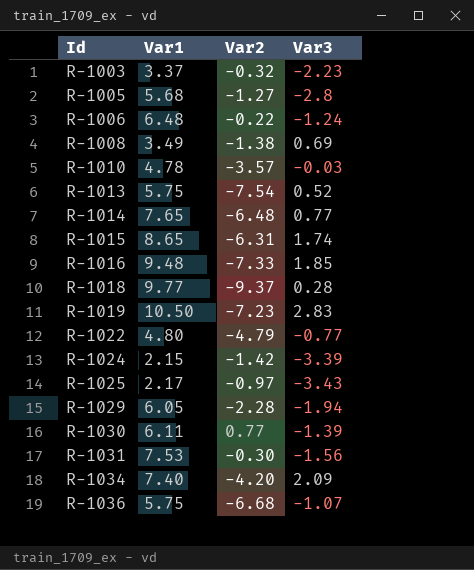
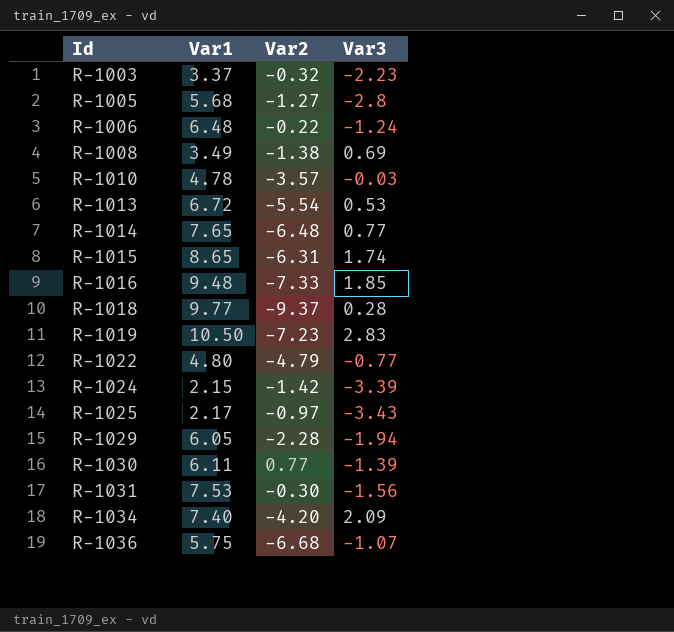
R-1013 | Var1: 5.75 -> 6.72
R-1013 | Var2: -7.54 -> -5.54
R-1013 | Var3: 0.52 -> 0.53

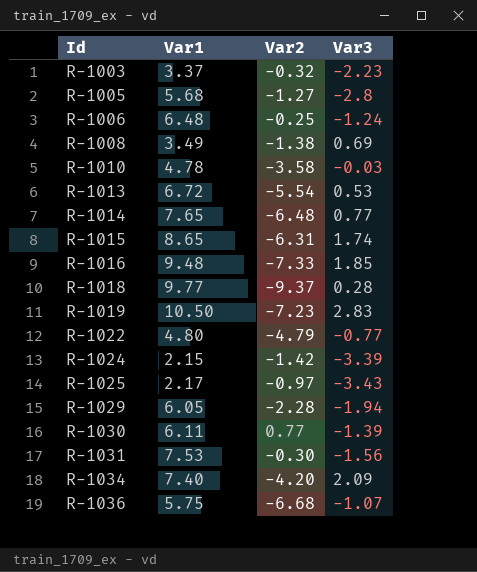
R-1006 | Var2: -0.22 -> -0.25
R-1010 | Var2: -3.57 -> -3.58

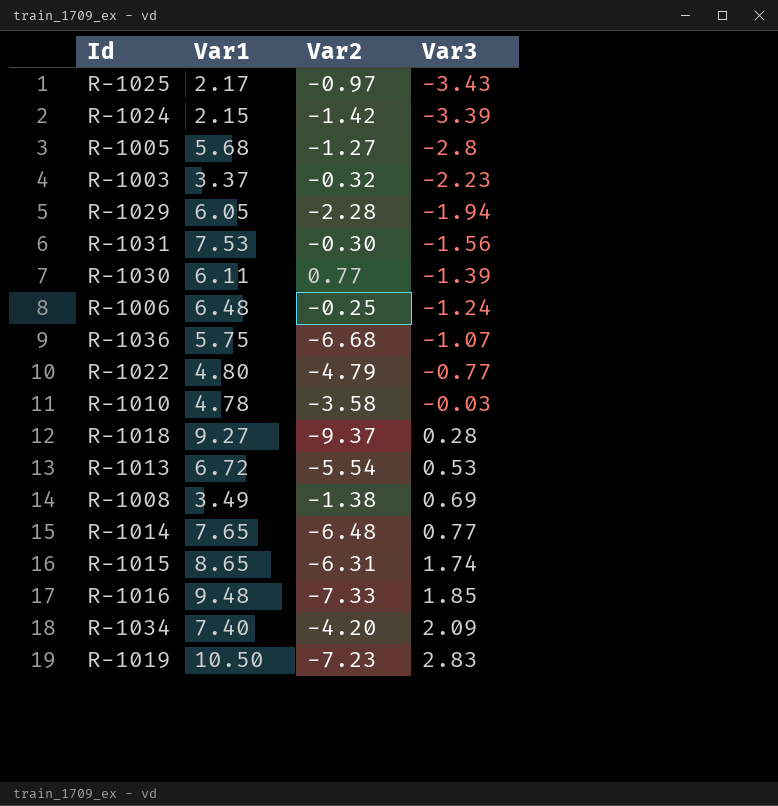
row order: Id ascending -> Var3 ascending
R-1018 | Var1: 9.77 -> 9.27

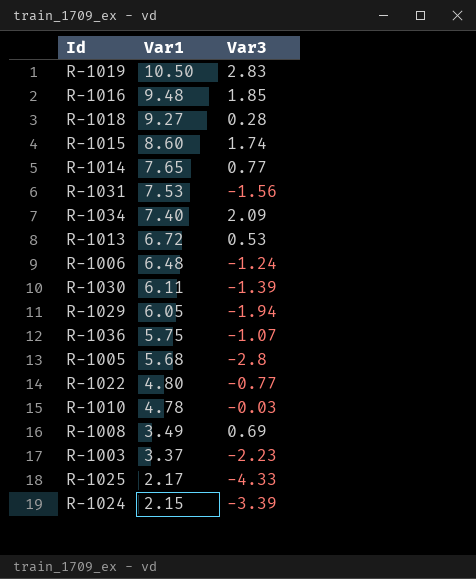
row order: Var3 ascending -> Var1 descending
column Var2 | position: 3 -> none
R-1015 | Var1: 8.65 -> 8.60
R-1025 | Var3: -3.43 -> -4.33

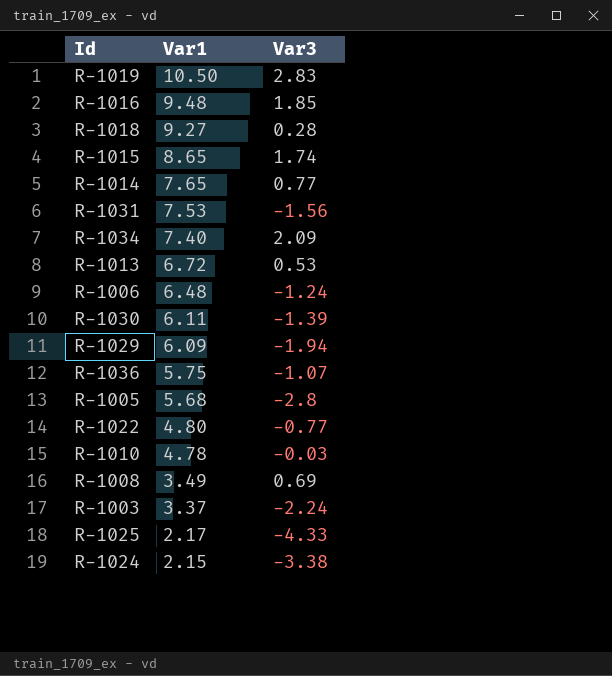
R-1015 | Var1: 8.60 -> 8.65
R-1029 | Var1: 6.05 -> 6.09
R-1003 | Var3: -2.23 -> -2.24
R-1024 | Var3: -3.39 -> -3.38

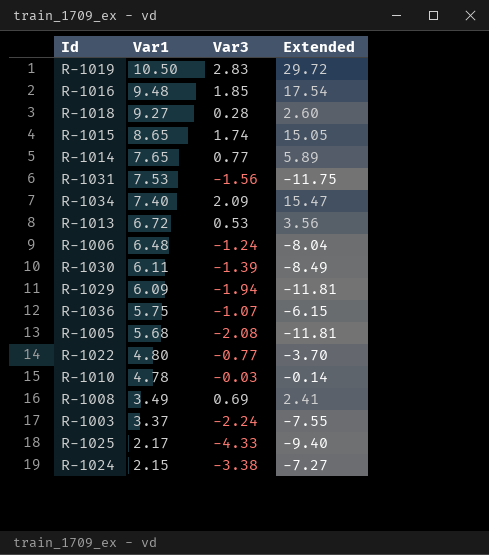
column Extended | formula: none -> [Var1] * [Var3]
R-1005 | Var3: -2.8 -> -2.08

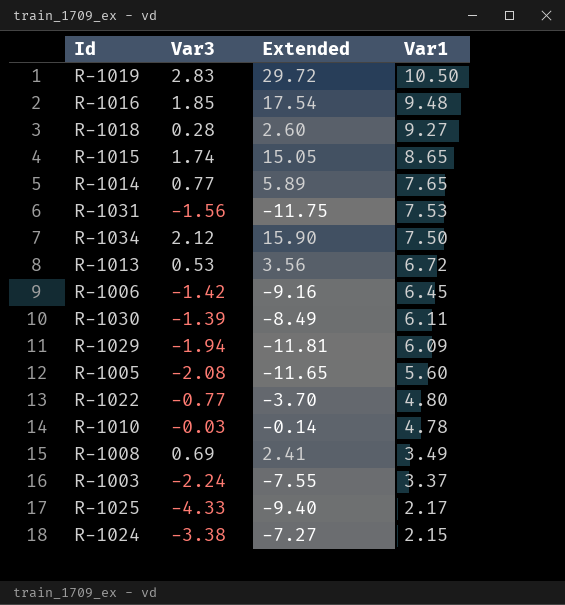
column Var1 | position: 2 -> 4
row R-1036: 5.75 | -1.07 | -6.15 -> none
R-1034 | Var3: 2.09 -> 2.12
R-1034 | Extended: 15.47 -> 15.90
R-1034 | Var1: 7.40 -> 7.50
R-1006 | Var3: -1.24 -> -1.42
R-1006 | Extended: -8.04 -> -9.16
R-1006 | Var1: 6.48 -> 6.45
R-1005 | Extended: -11.81 -> -11.65
R-1005 | Var1: 5.68 -> 5.60

